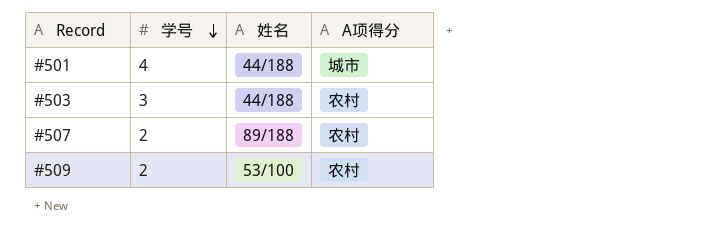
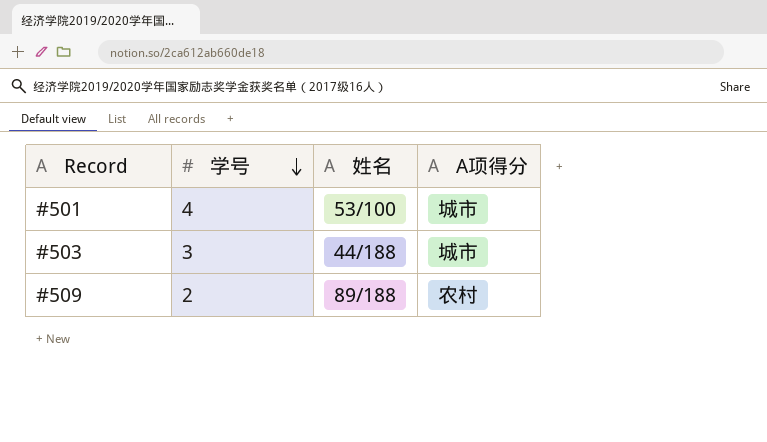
row #507: 2 | 89/188 | 农村 -> none
#501 | 姓名: 44/188 -> 53/100
#503 | A项得分: 农村 -> 城市
#509 | 姓名: 53/100 -> 89/188

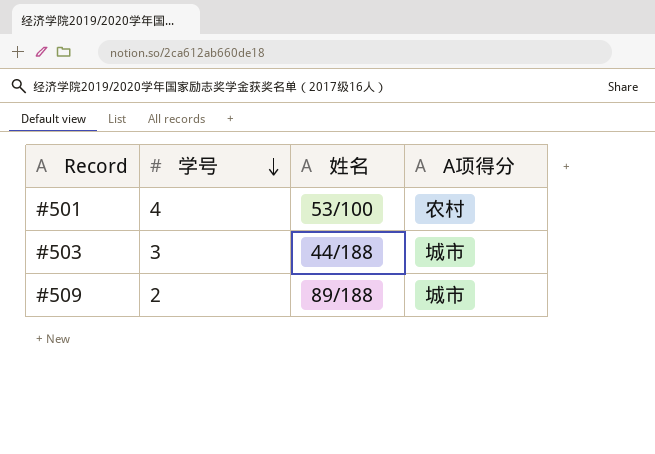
#501 | A项得分: 城市 -> 农村
#509 | A项得分: 农村 -> 城市

